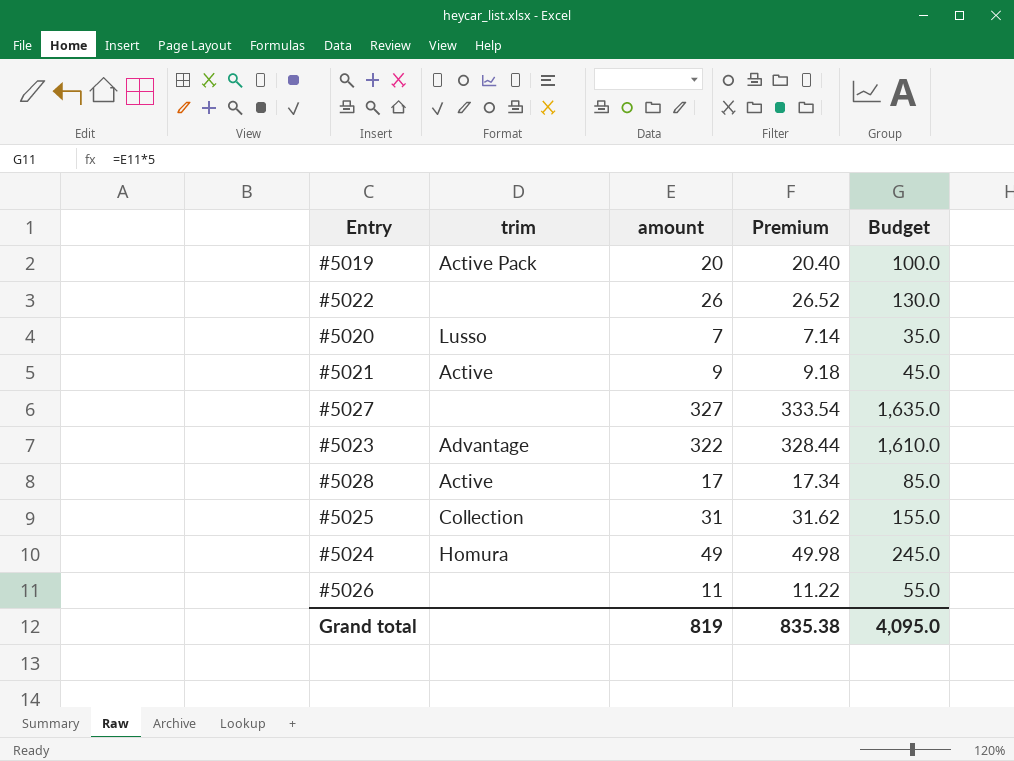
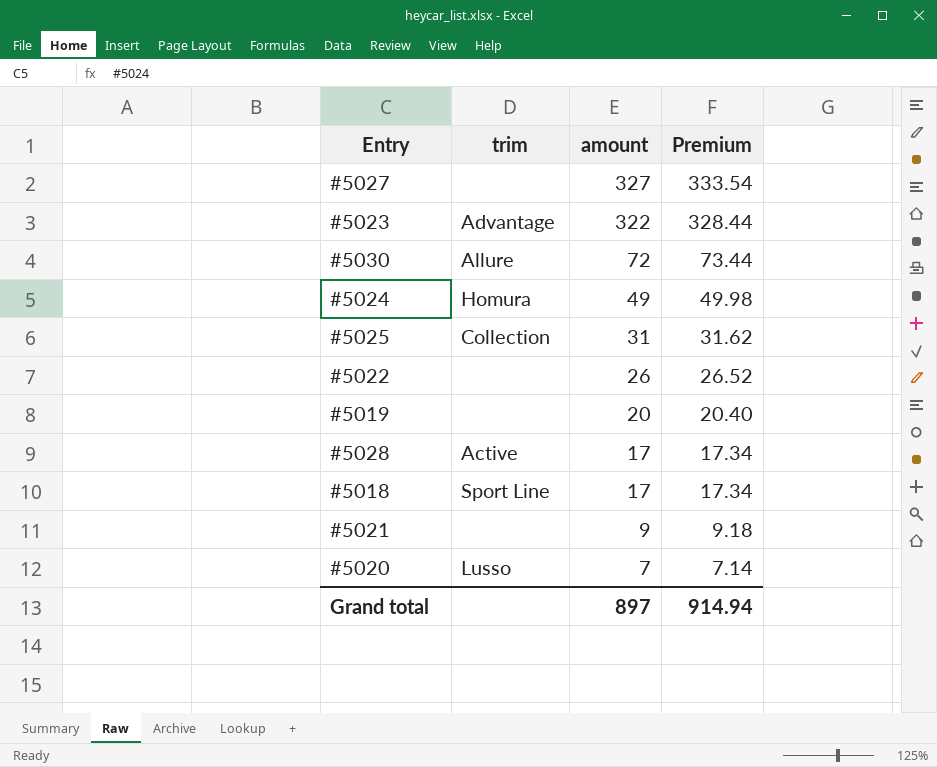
row order: none -> amount descending
column Budget | formula: [amount] * 5 -> none
row #5026: none | 11 | 11.22 | 55.0 -> none
row #5030: none -> Allure | 72 | 73.44
#5019 | trim: Active Pack -> none
row #5018: none -> Sport Line | 17 | 17.34
#5021 | trim: Active -> none
Grand total | amount: 819 -> 897
Grand total | Premium: 835.38 -> 914.94

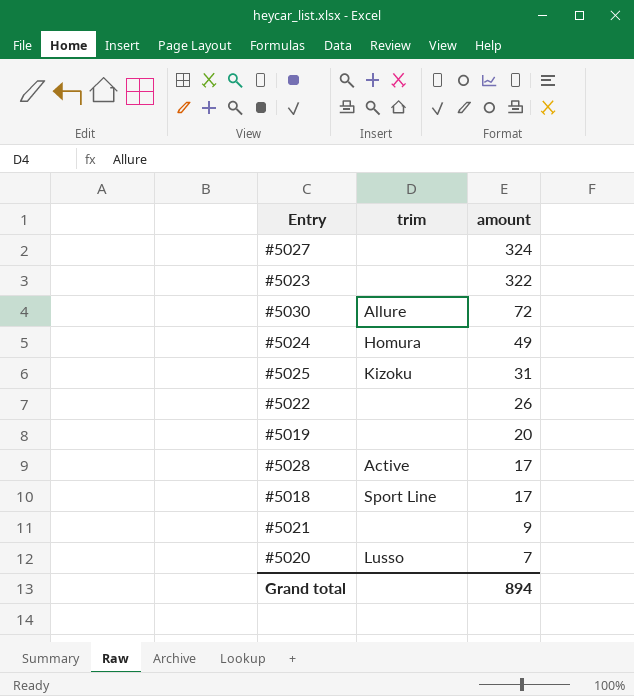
column Premium | formula: [amount] * 1.02 -> none
#5027 | amount: 327 -> 324
#5023 | trim: Advantage -> none
#5025 | trim: Collection -> Kizoku
Grand total | amount: 897 -> 894

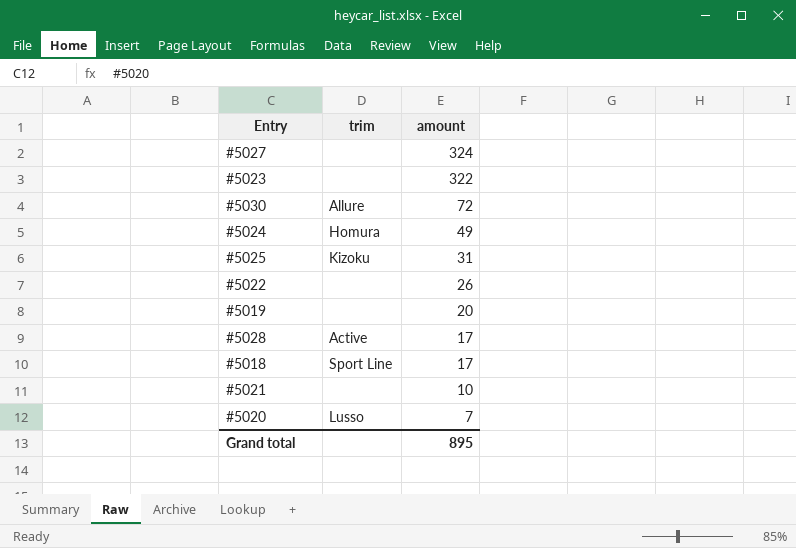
#5021 | amount: 9 -> 10
Grand total | amount: 894 -> 895

